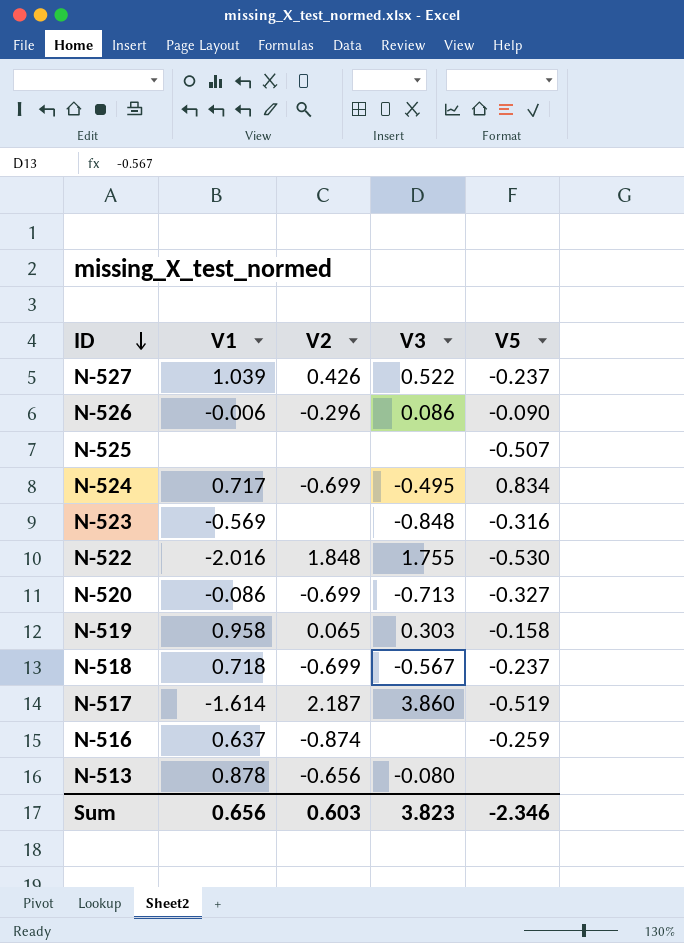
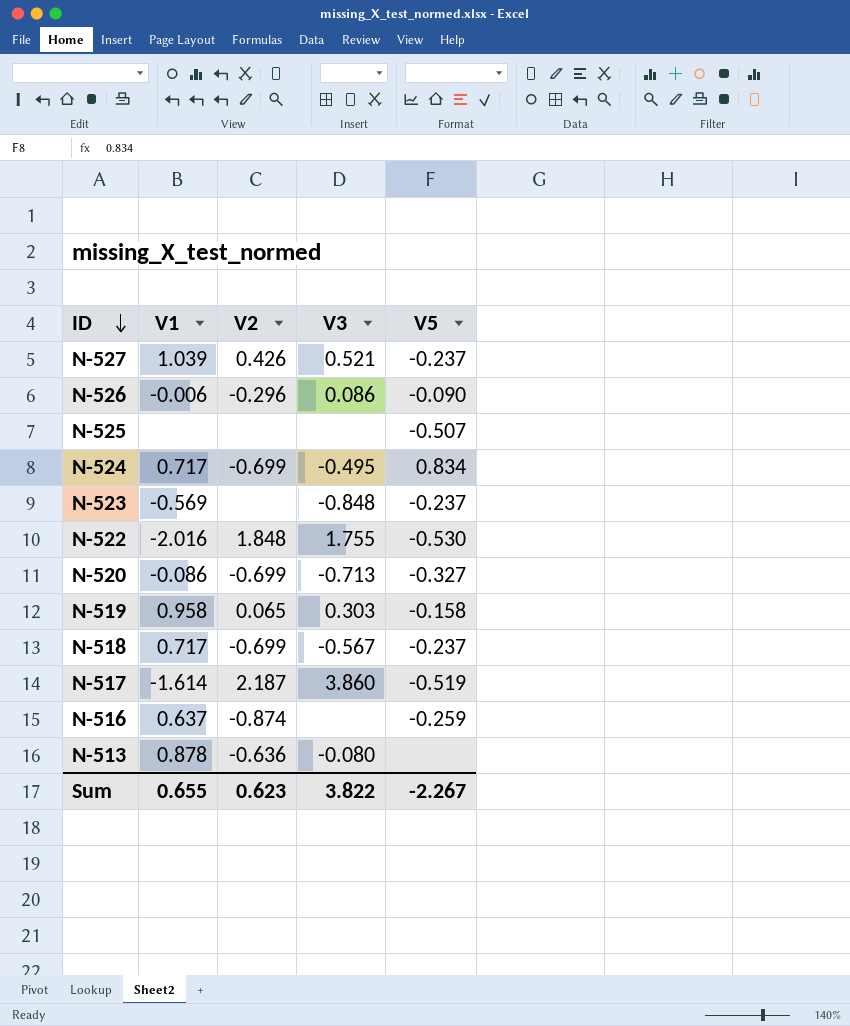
N-527 | V3: 0.522 -> 0.521
N-523 | V5: -0.316 -> -0.237
N-518 | V1: 0.718 -> 0.717
N-513 | V2: -0.656 -> -0.636
Sum | V1: 0.656 -> 0.655
Sum | V2: 0.603 -> 0.623
Sum | V3: 3.823 -> 3.822
Sum | V5: -2.346 -> -2.267

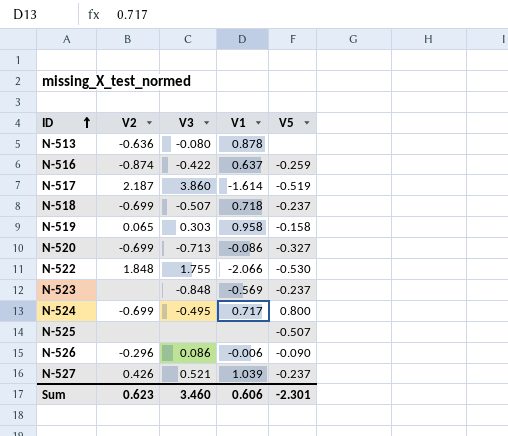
row order: ID descending -> ID ascending
column V1 | position: 2 -> 4
N-516 | V3: none -> -0.422
N-518 | V3: -0.567 -> -0.507
N-518 | V1: 0.717 -> 0.718
N-522 | V1: -2.016 -> -2.066
N-524 | V5: 0.834 -> 0.800
Sum | V3: 3.822 -> 3.460
Sum | V1: 0.655 -> 0.606
Sum | V5: -2.267 -> -2.301

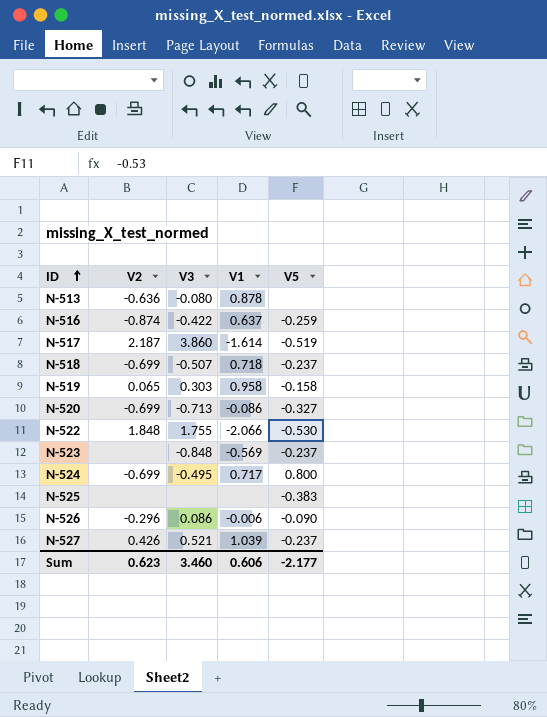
N-525 | V5: -0.507 -> -0.383
Sum | V5: -2.301 -> -2.177

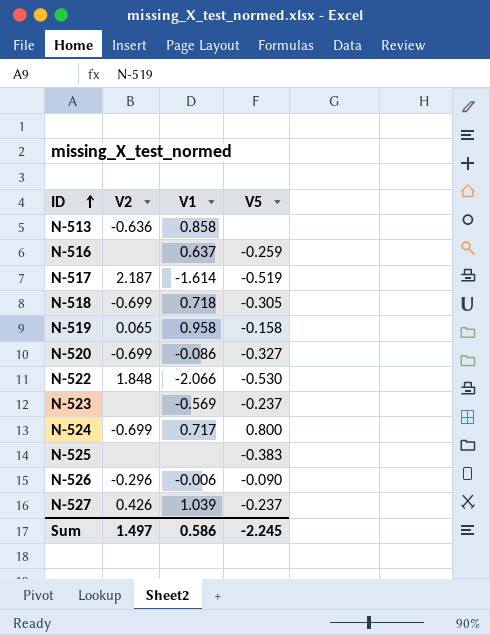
column V3 | position: 3 -> none
N-513 | V1: 0.878 -> 0.858
N-516 | V2: -0.874 -> none
N-518 | V5: -0.237 -> -0.305
Sum | V2: 0.623 -> 1.497
Sum | V1: 0.606 -> 0.586
Sum | V5: -2.177 -> -2.245

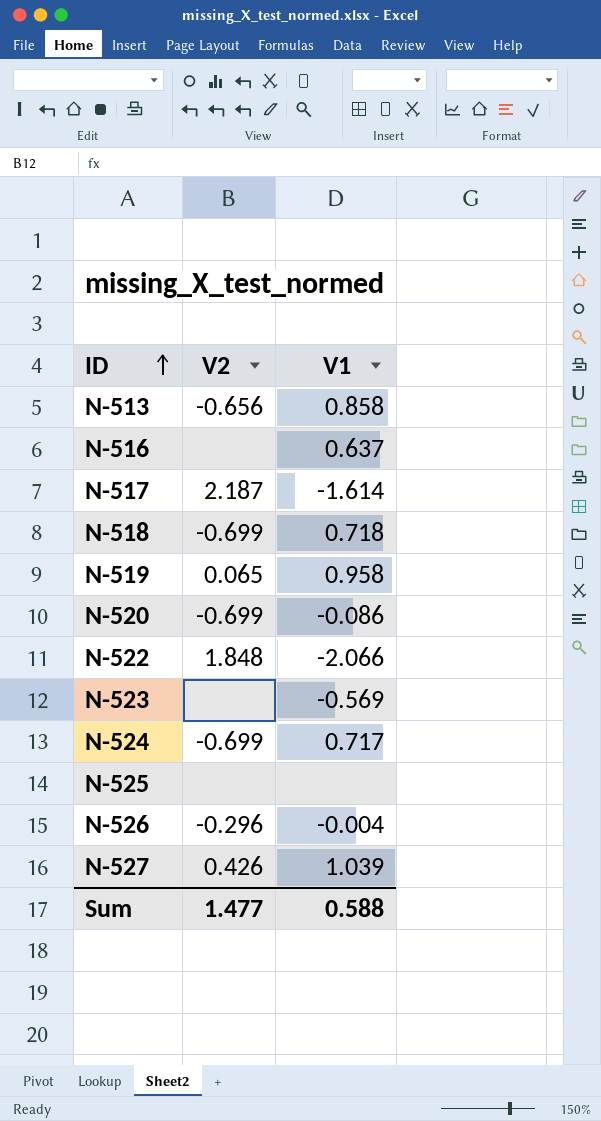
column V5 | position: 4 -> none
N-513 | V2: -0.636 -> -0.656
N-526 | V1: -0.006 -> -0.004
Sum | V2: 1.497 -> 1.477
Sum | V1: 0.586 -> 0.588

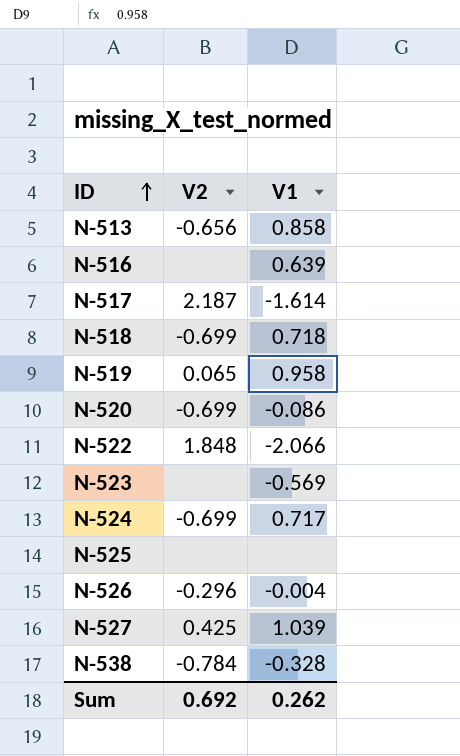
N-516 | V1: 0.637 -> 0.639
N-527 | V2: 0.426 -> 0.425
row N-538: none -> -0.784 | -0.328
Sum | V2: 1.477 -> 0.692
Sum | V1: 0.588 -> 0.262

